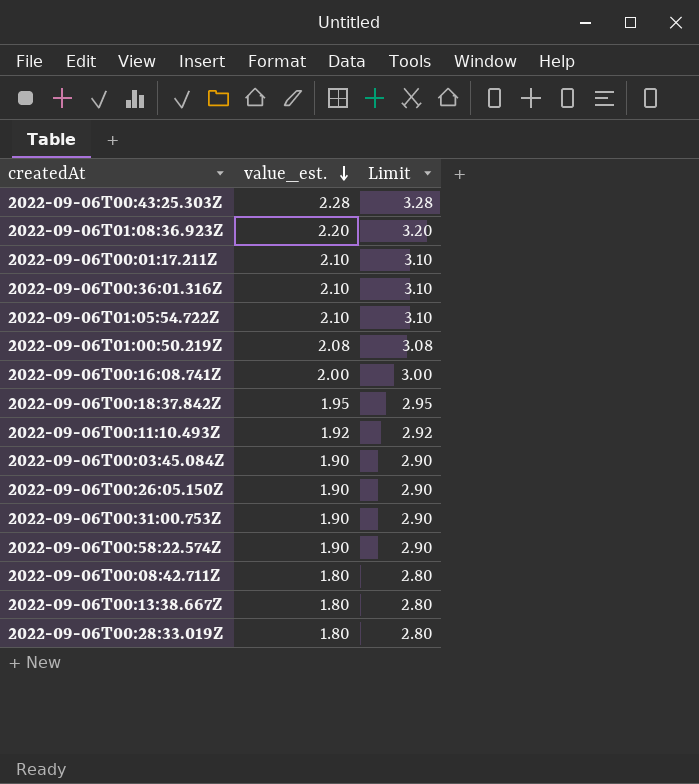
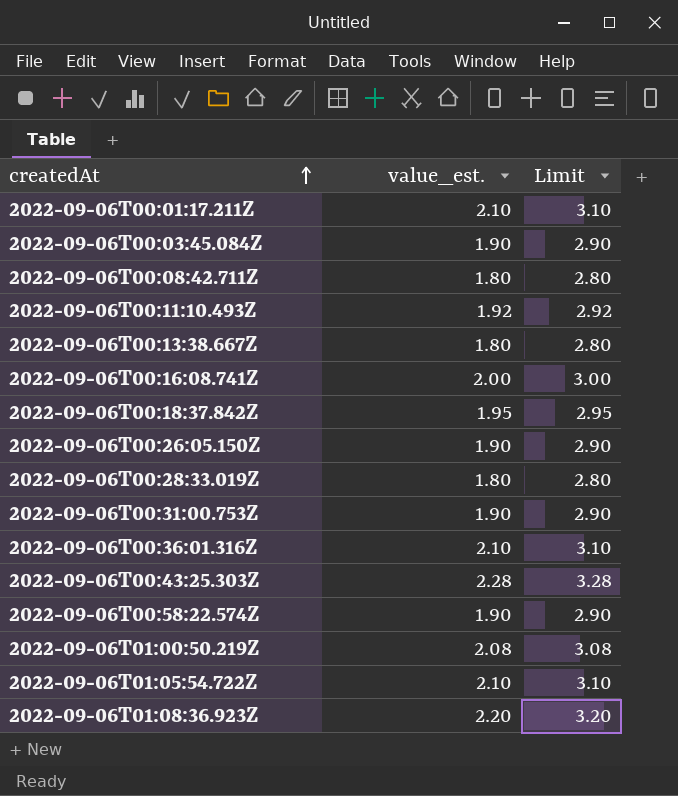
row order: value_est. descending -> createdAt ascending

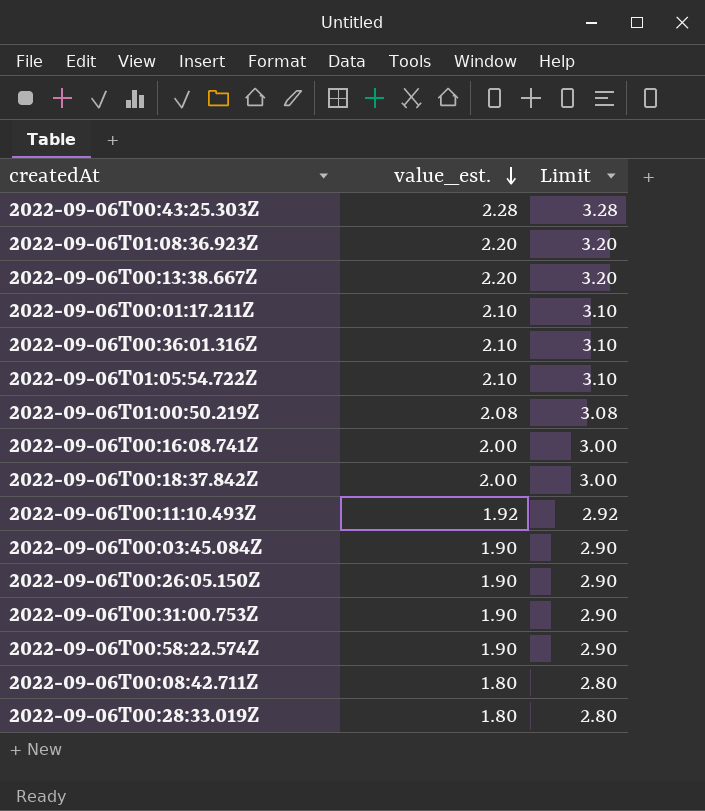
row order: createdAt ascending -> value_est. descending
2022-09-06T00:13:38.667Z | value_est.: 1.80 -> 2.20
2022-09-06T00:13:38.667Z | Limit: 2.80 -> 3.20
2022-09-06T00:18:37.842Z | value_est.: 1.95 -> 2.00
2022-09-06T00:18:37.842Z | Limit: 2.95 -> 3.00

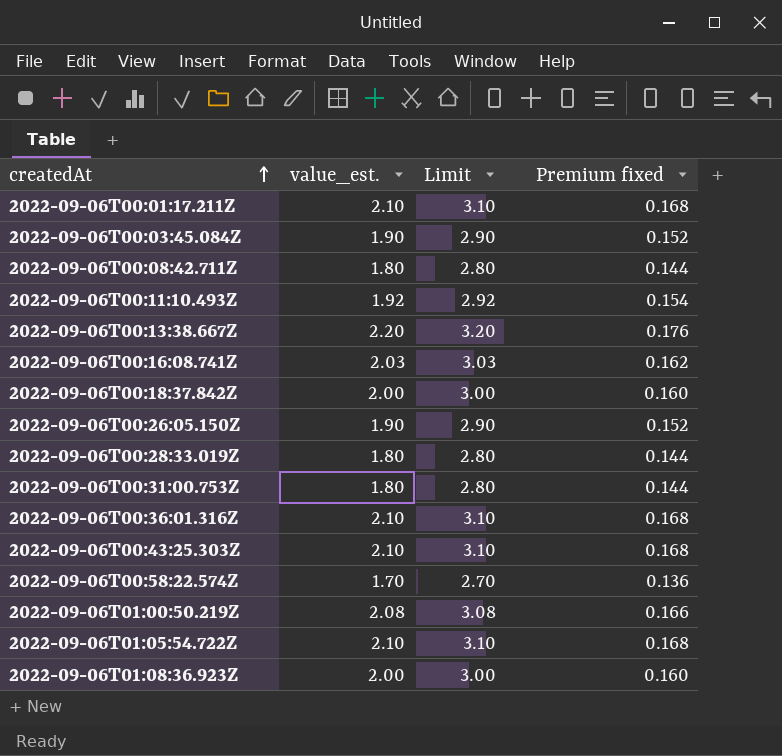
row order: value_est. descending -> createdAt ascending
column Premium fixed | formula: none -> [value_est.] * 0.08
2022-09-06T00:16:08.741Z | value_est.: 2.00 -> 2.03
2022-09-06T00:16:08.741Z | Limit: 3.00 -> 3.03
2022-09-06T00:31:00.753Z | value_est.: 1.90 -> 1.80
2022-09-06T00:31:00.753Z | Limit: 2.90 -> 2.80
2022-09-06T00:43:25.303Z | value_est.: 2.28 -> 2.10
2022-09-06T00:43:25.303Z | Limit: 3.28 -> 3.10
2022-09-06T00:58:22.574Z | value_est.: 1.90 -> 1.70
2022-09-06T00:58:22.574Z | Limit: 2.90 -> 2.70
2022-09-06T01:08:36.923Z | value_est.: 2.20 -> 2.00
2022-09-06T01:08:36.923Z | Limit: 3.20 -> 3.00

